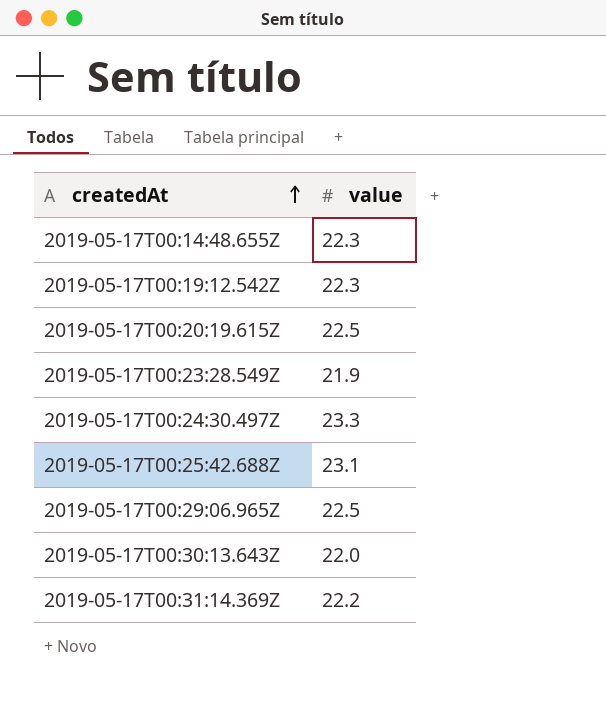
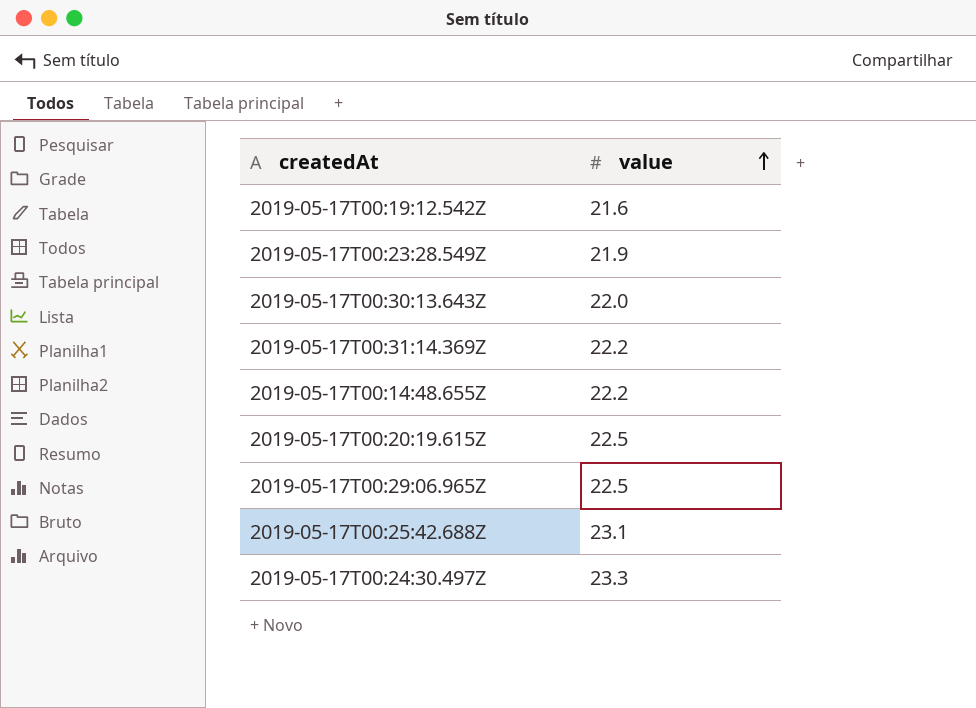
row order: createdAt ascending -> value ascending
2019-05-17T00:19:12.542Z | value: 22.3 -> 21.6
2019-05-17T00:14:48.655Z | value: 22.3 -> 22.2

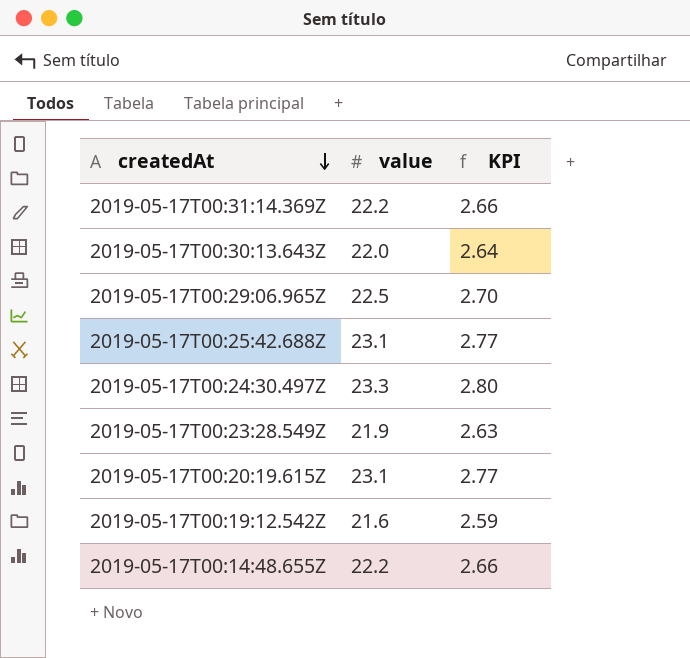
row order: value ascending -> createdAt descending
column KPI | formula: none -> [value] * 0.12
2019-05-17T00:20:19.615Z | value: 22.5 -> 23.1

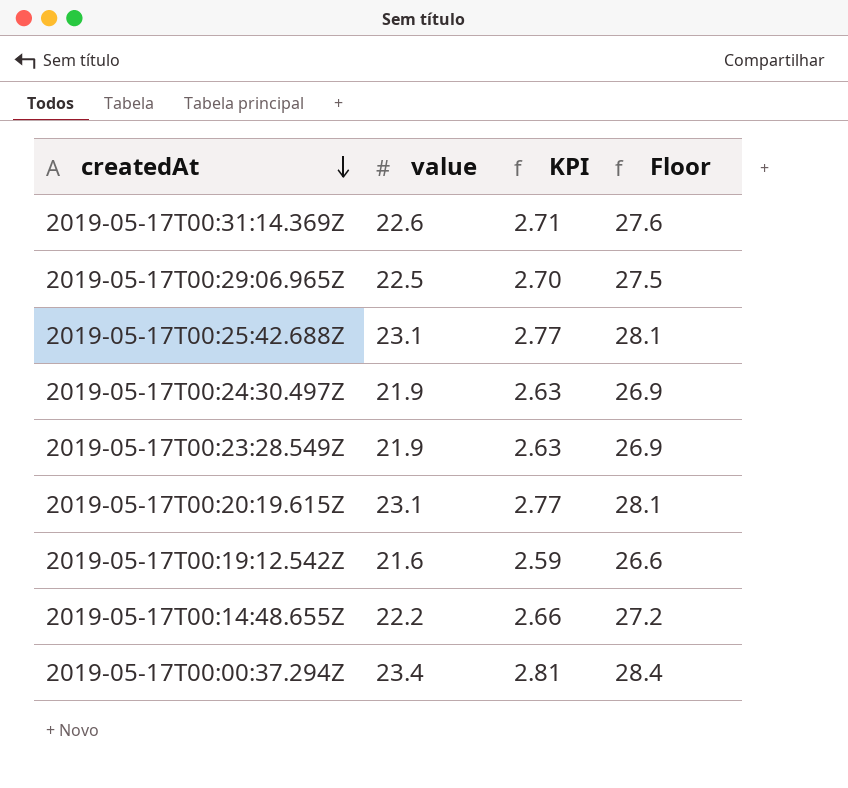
column Floor | formula: none -> [value] + 5
row 2019-05-17T00:30:13.643Z: 22.0 | 2.64 -> none
2019-05-17T00:31:14.369Z | value: 22.2 -> 22.6
2019-05-17T00:31:14.369Z | KPI: 2.66 -> 2.71
2019-05-17T00:24:30.497Z | value: 23.3 -> 21.9
2019-05-17T00:24:30.497Z | KPI: 2.80 -> 2.63
row 2019-05-17T00:00:37.294Z: none -> 23.4 | 2.81 | 28.4

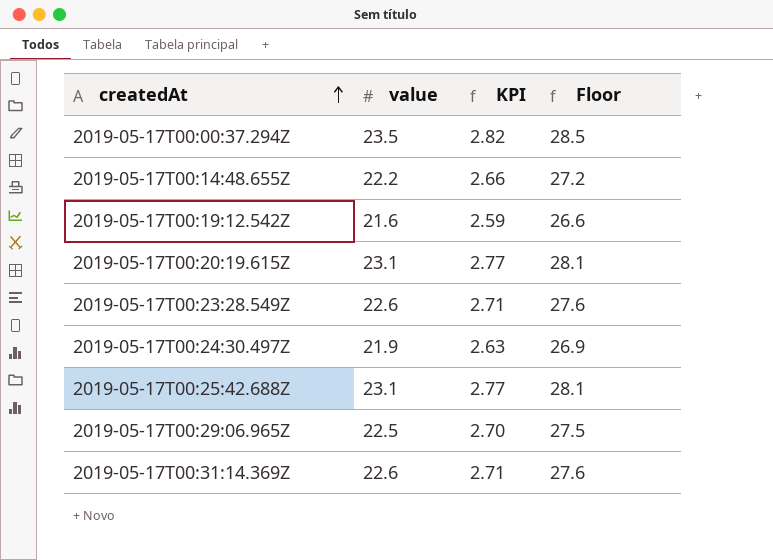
row order: createdAt descending -> createdAt ascending
2019-05-17T00:00:37.294Z | value: 23.4 -> 23.5
2019-05-17T00:00:37.294Z | KPI: 2.81 -> 2.82
2019-05-17T00:00:37.294Z | Floor: 28.4 -> 28.5
2019-05-17T00:23:28.549Z | value: 21.9 -> 22.6
2019-05-17T00:23:28.549Z | KPI: 2.63 -> 2.71
2019-05-17T00:23:28.549Z | Floor: 26.9 -> 27.6

